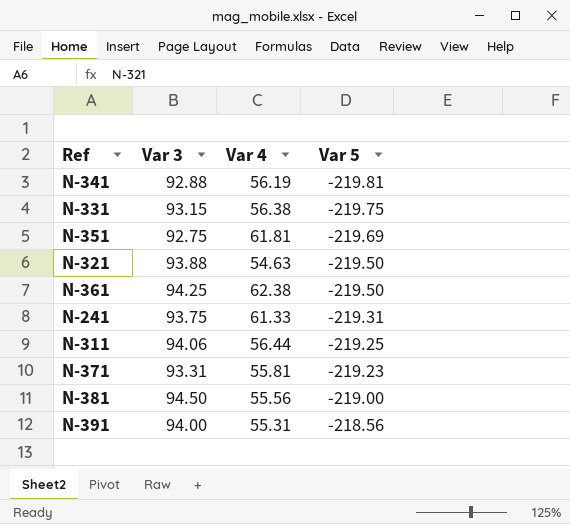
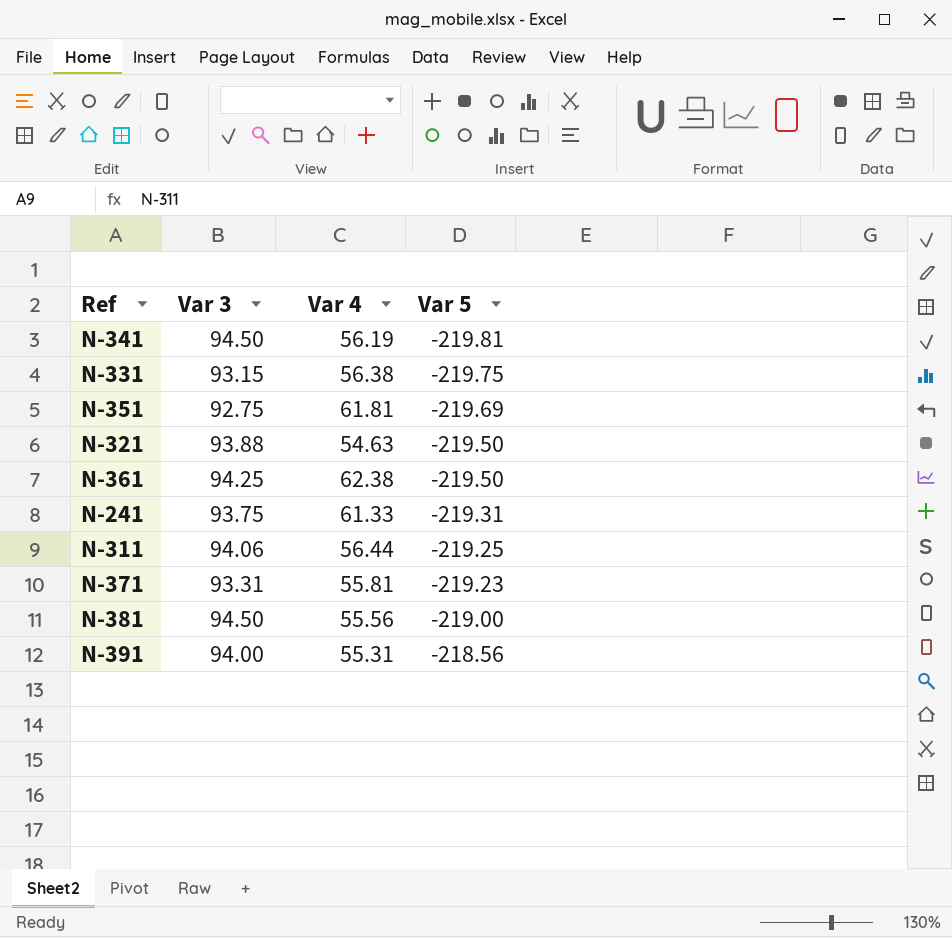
N-341 | Var 3: 92.88 -> 94.50

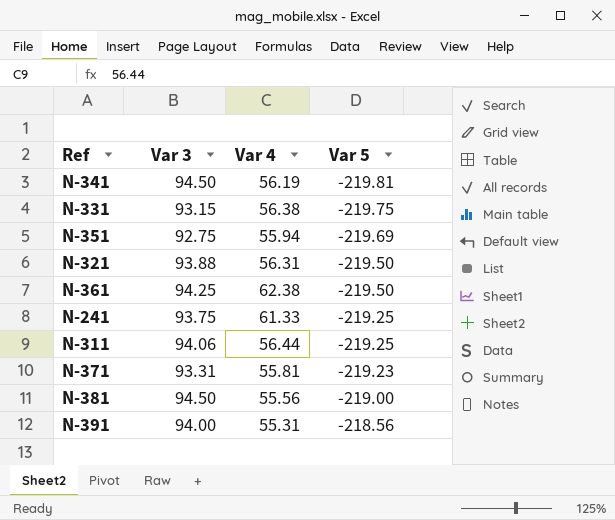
N-351 | Var 4: 61.81 -> 55.94
N-321 | Var 4: 54.63 -> 56.31
N-241 | Var 5: -219.31 -> -219.25

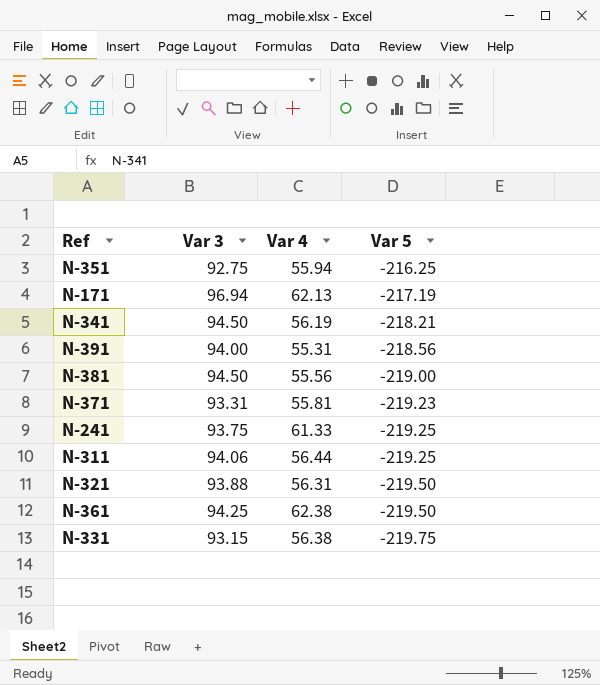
row order: Var 5 ascending -> Var 5 descending
N-351 | Var 5: -219.69 -> -216.25
row N-171: none -> 96.94 | 62.13 | -217.19
N-341 | Var 5: -219.81 -> -218.21

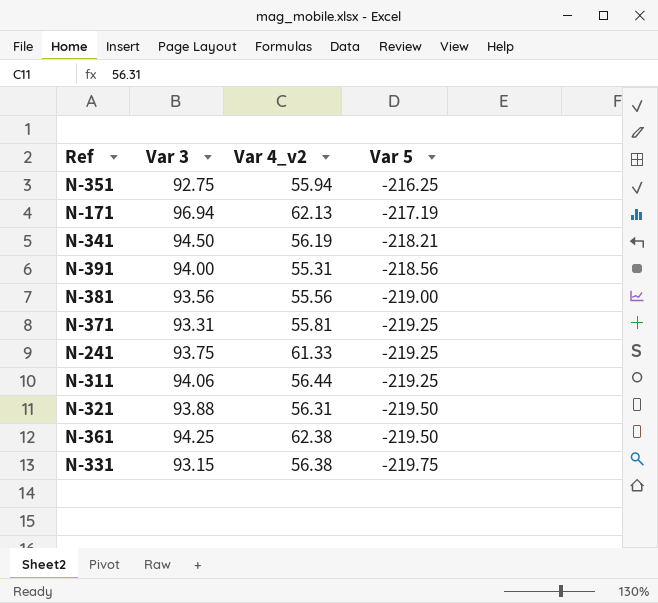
column name: Var 4 -> Var 4_v2
N-381 | Var 3: 94.50 -> 93.56
N-371 | Var 5: -219.23 -> -219.25

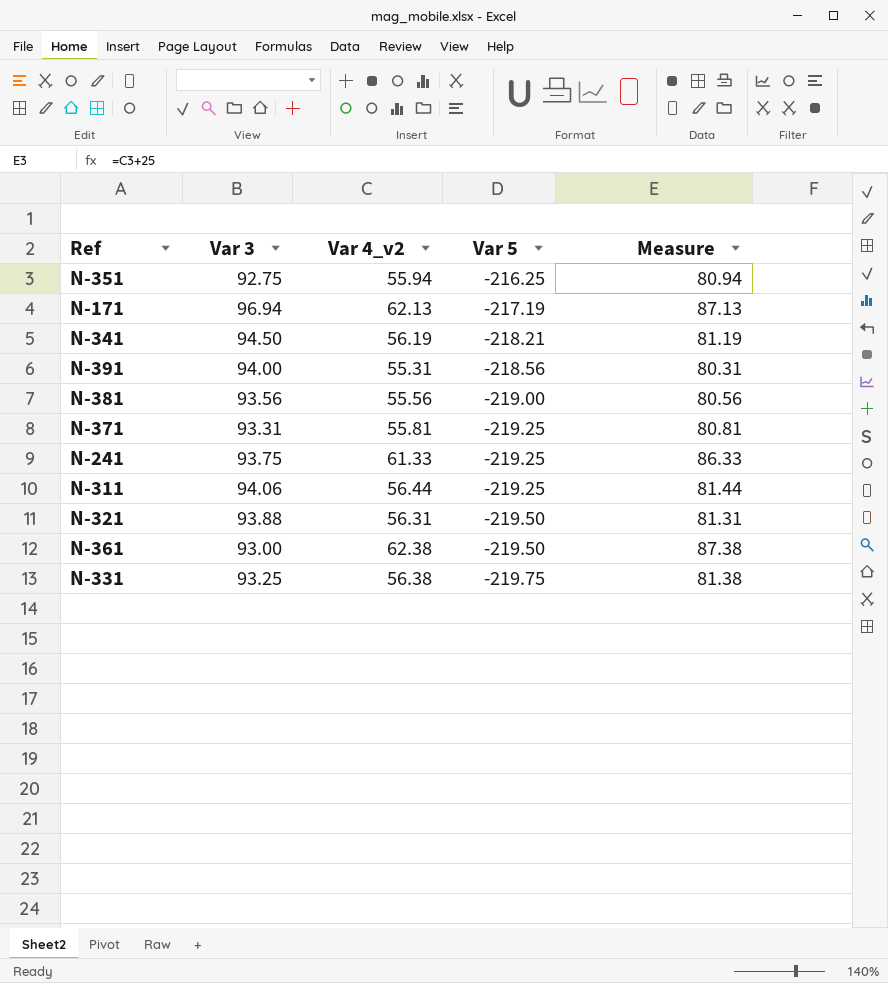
column Measure | formula: none -> [Var 4_v2] + 25
N-361 | Var 3: 94.25 -> 93.00
N-331 | Var 3: 93.15 -> 93.25

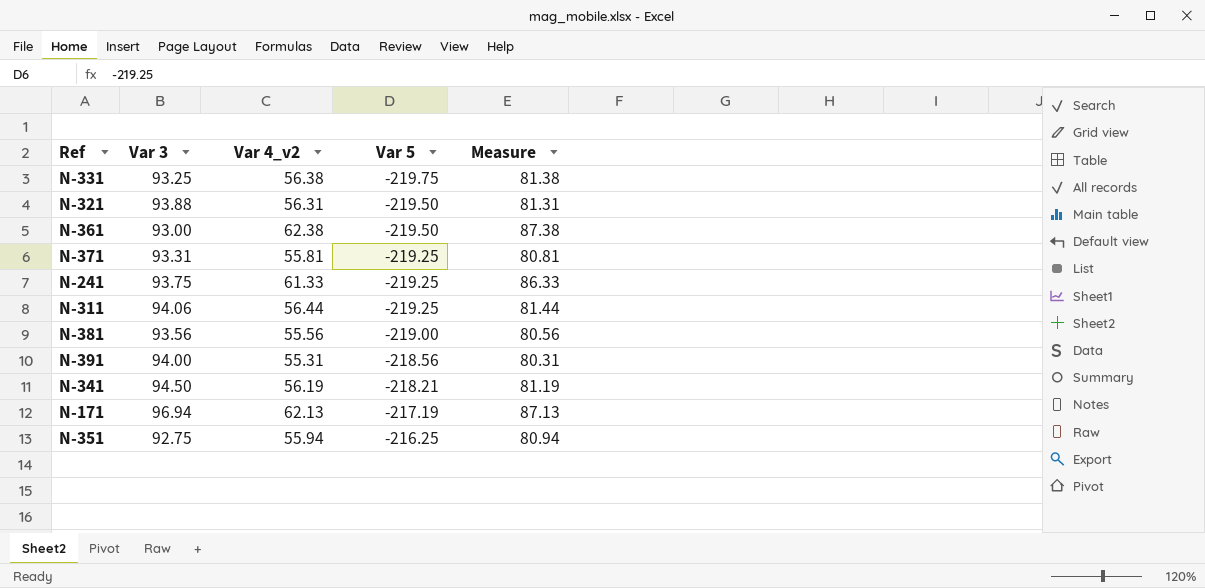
row order: Var 5 descending -> Var 5 ascending

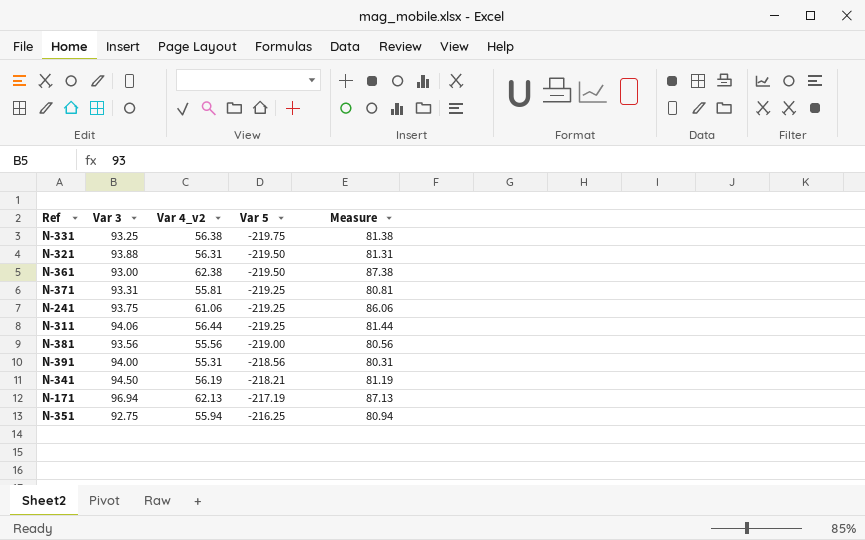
N-241 | Var 4_v2: 61.33 -> 61.06
N-241 | Measure: 86.33 -> 86.06

